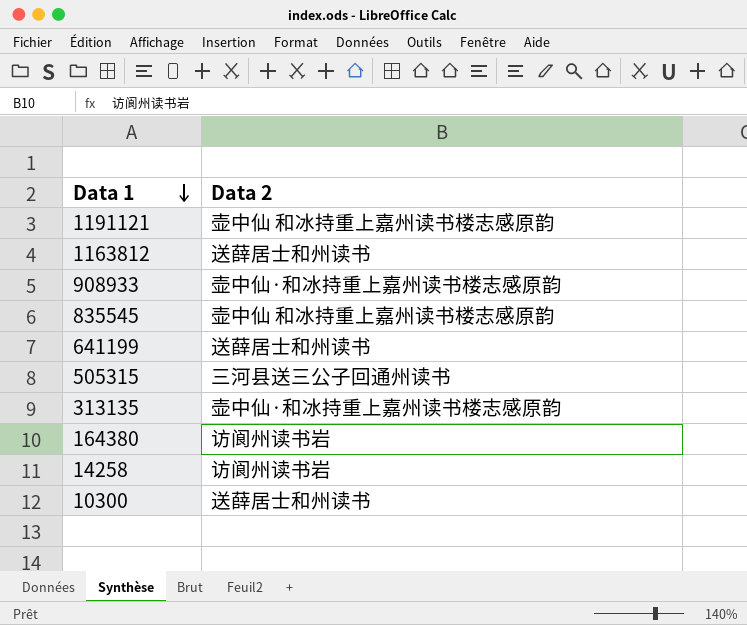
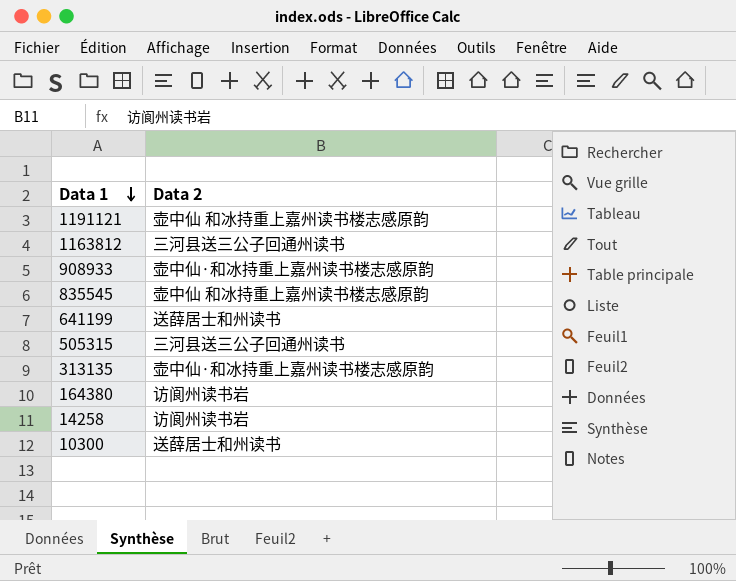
1163812 | Data 2: 送薛居士和州读书 -> 三河县送三公子回通州读书

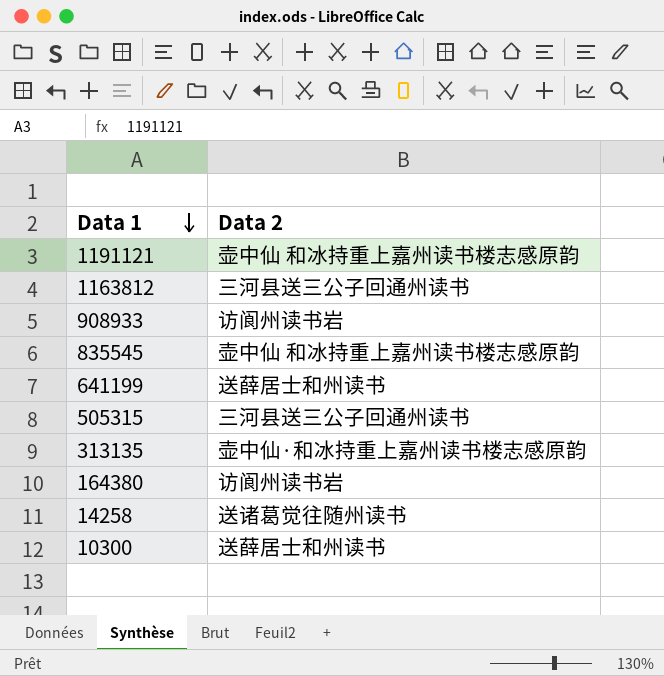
908933 | Data 2: 壶中仙·和冰持重上嘉州读书楼志感原韵 -> 访阆州读书岩
14258 | Data 2: 访阆州读书岩 -> 送诸葛觉往随州读书

